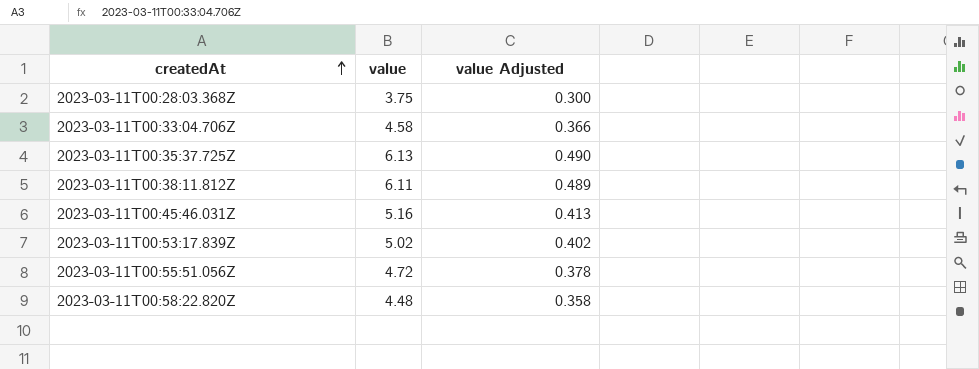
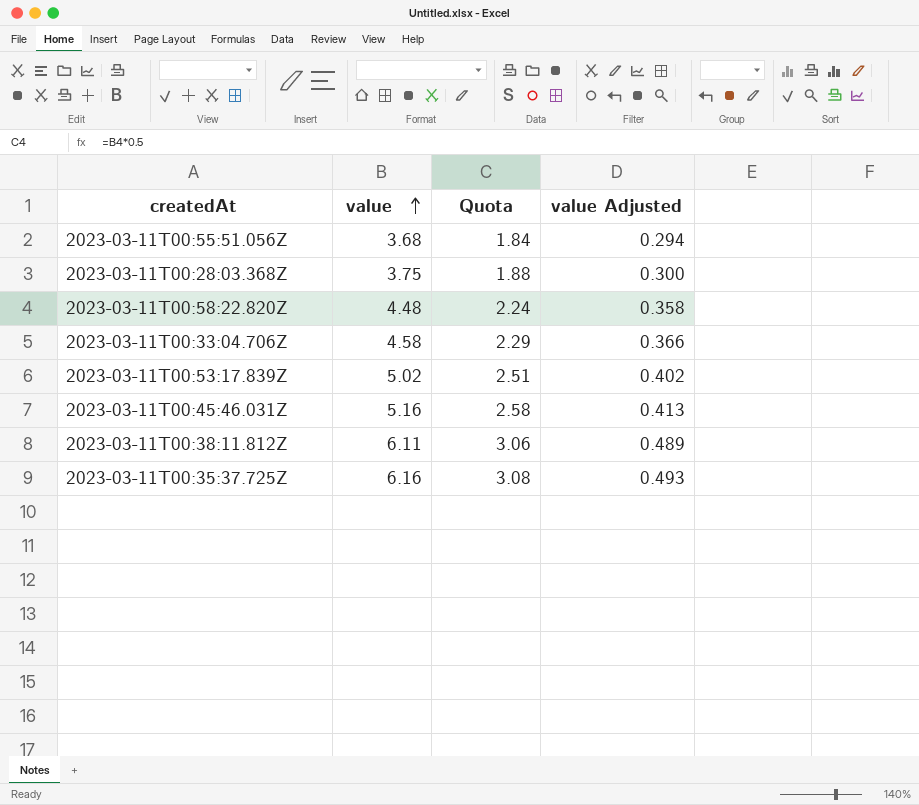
row order: createdAt ascending -> value ascending
column Quota | formula: none -> [value] * 0.5
2023-03-11T00:55:51.056Z | value: 4.72 -> 3.68
2023-03-11T00:55:51.056Z | value Adjusted: 0.378 -> 0.294
2023-03-11T00:35:37.725Z | value: 6.13 -> 6.16
2023-03-11T00:35:37.725Z | value Adjusted: 0.490 -> 0.493

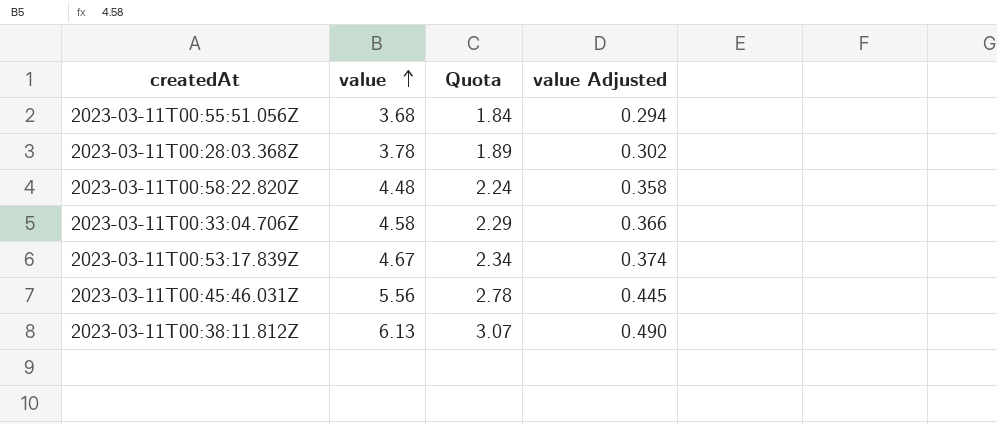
row 2023-03-11T00:35:37.725Z: 6.16 | 3.08 | 0.493 -> none
2023-03-11T00:28:03.368Z | value: 3.75 -> 3.78
2023-03-11T00:28:03.368Z | Quota: 1.88 -> 1.89
2023-03-11T00:28:03.368Z | value Adjusted: 0.300 -> 0.302
2023-03-11T00:53:17.839Z | value: 5.02 -> 4.67
2023-03-11T00:53:17.839Z | Quota: 2.51 -> 2.34
2023-03-11T00:53:17.839Z | value Adjusted: 0.402 -> 0.374
2023-03-11T00:45:46.031Z | value: 5.16 -> 5.56
2023-03-11T00:45:46.031Z | Quota: 2.58 -> 2.78
2023-03-11T00:45:46.031Z | value Adjusted: 0.413 -> 0.445
2023-03-11T00:38:11.812Z | value: 6.11 -> 6.13
2023-03-11T00:38:11.812Z | Quota: 3.06 -> 3.07
2023-03-11T00:38:11.812Z | value Adjusted: 0.489 -> 0.490

